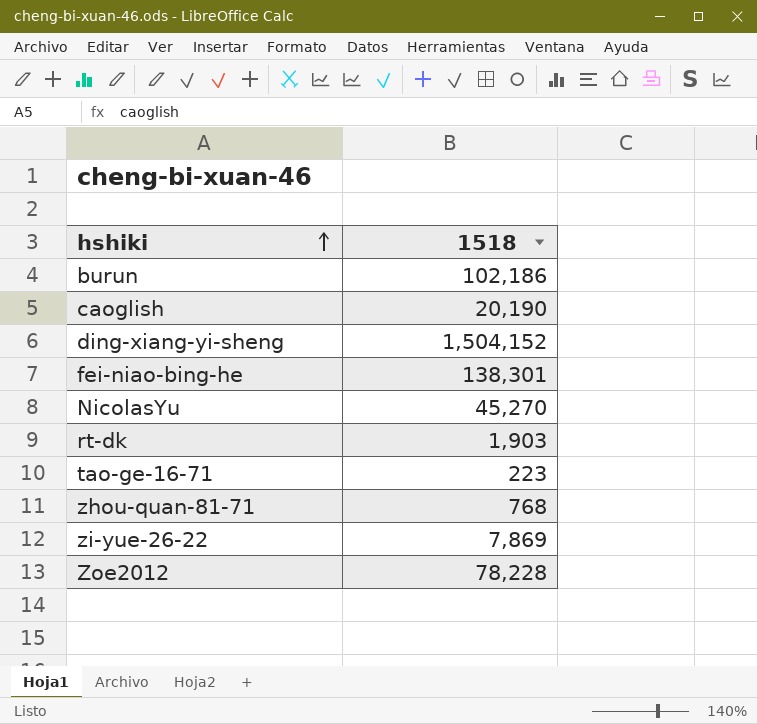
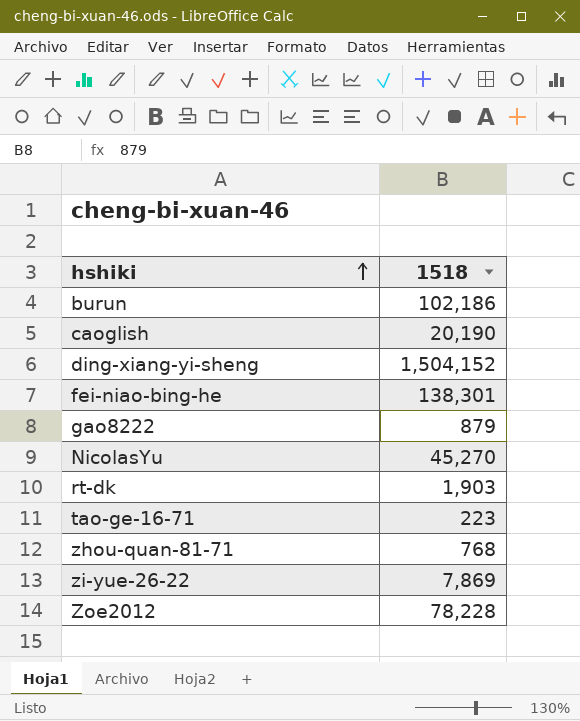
row gao8222: none -> 879

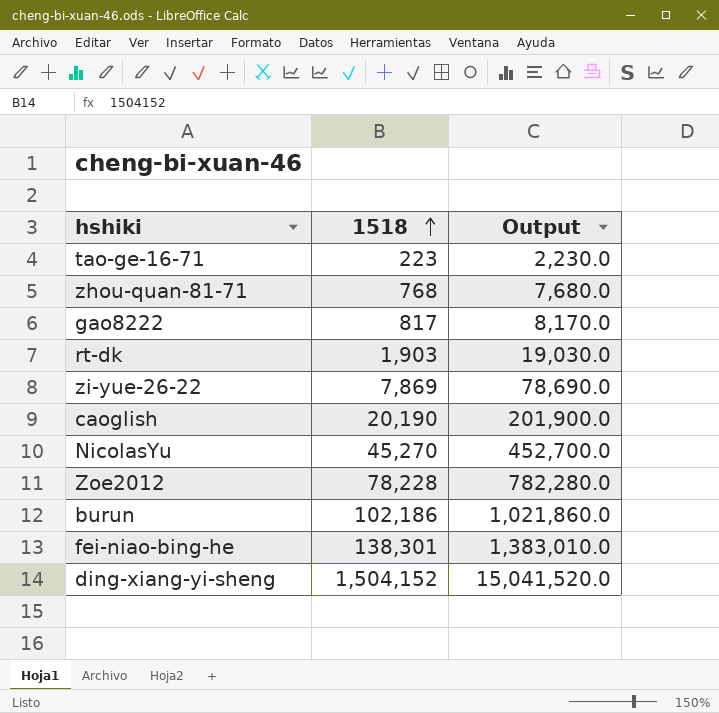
row order: hshiki ascending -> 1518 ascending
column Output | formula: none -> [1518] * 10
gao8222 | 1518: 879 -> 817

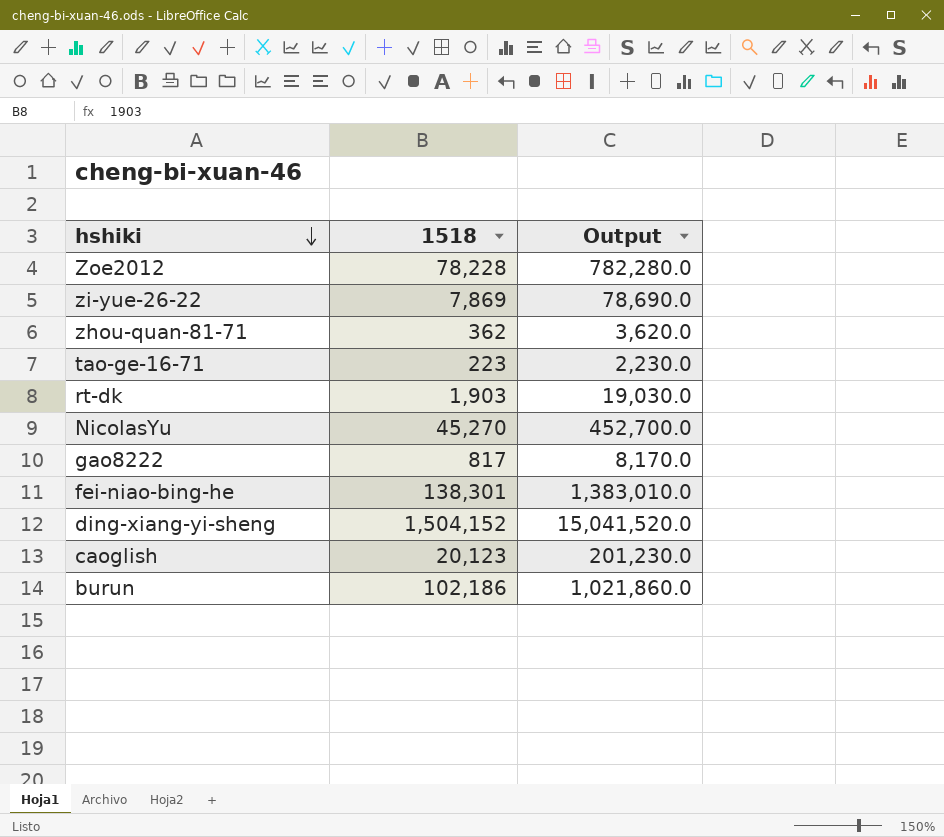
row order: 1518 ascending -> hshiki descending
zhou-quan-81-71 | 1518: 768 -> 362
zhou-quan-81-71 | Output: 7,680.0 -> 3,620.0
caoglish | 1518: 20,190 -> 20,123
caoglish | Output: 201,900.0 -> 201,230.0

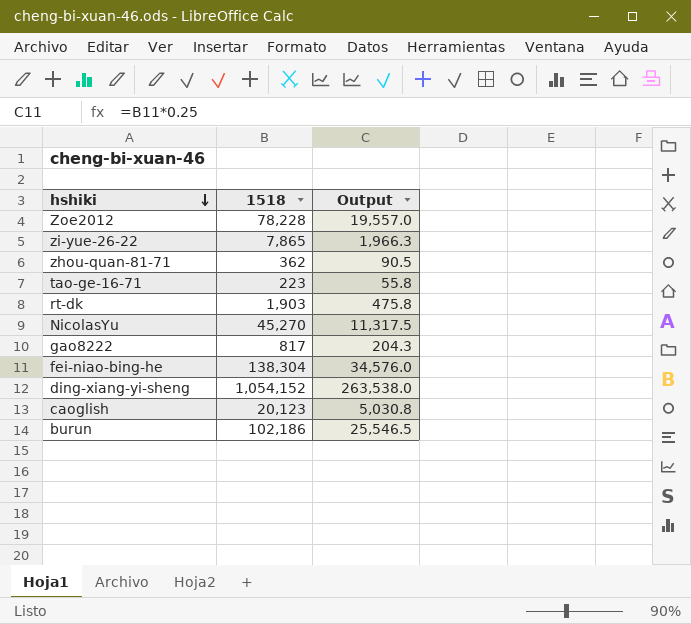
column Output | formula: [1518] * 10 -> [1518] * 0.25
zi-yue-26-22 | 1518: 7,869 -> 7,865
fei-niao-bing-he | 1518: 138,301 -> 138,304
ding-xiang-yi-sheng | 1518: 1,504,152 -> 1,054,152

